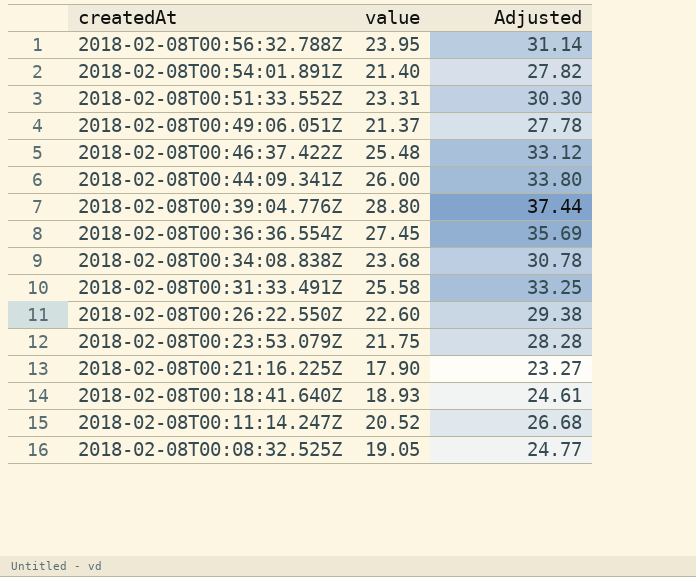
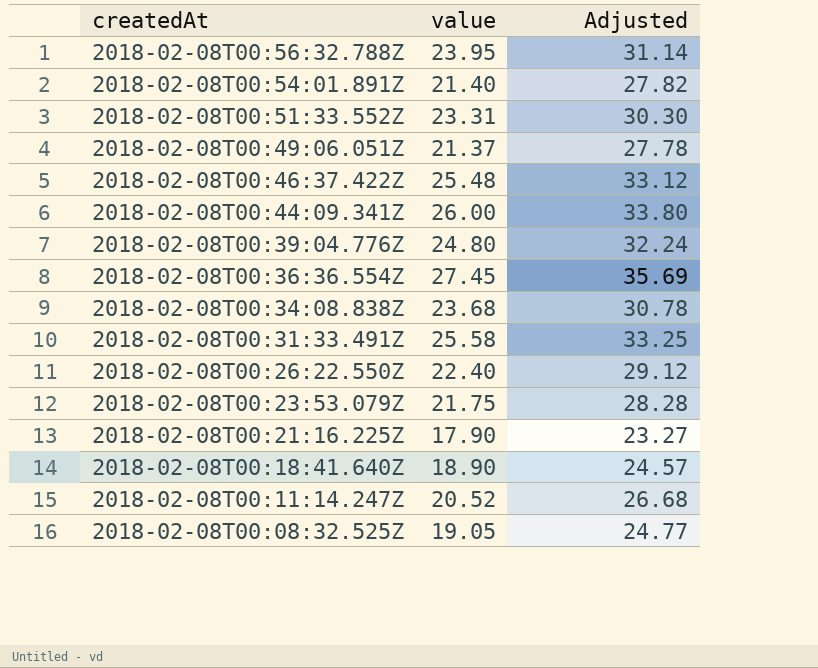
2018-02-08T00:39:04.776Z | value: 28.80 -> 24.80
2018-02-08T00:39:04.776Z | Adjusted: 37.44 -> 32.24
2018-02-08T00:26:22.550Z | value: 22.60 -> 22.40
2018-02-08T00:26:22.550Z | Adjusted: 29.38 -> 29.12
2018-02-08T00:18:41.640Z | value: 18.93 -> 18.90
2018-02-08T00:18:41.640Z | Adjusted: 24.61 -> 24.57

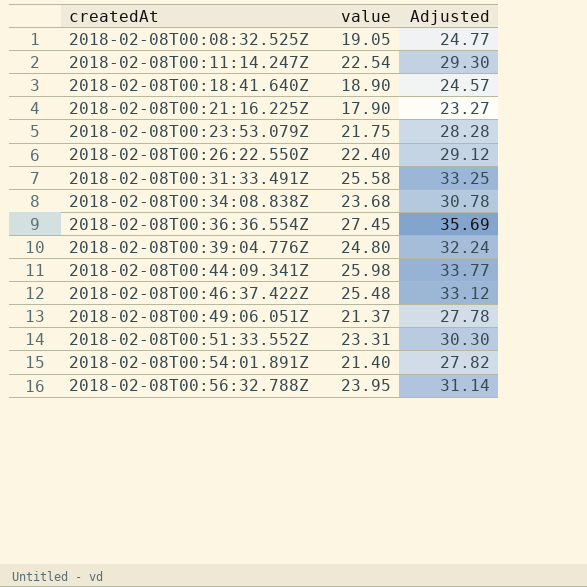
row order: createdAt descending -> createdAt ascending
2018-02-08T00:11:14.247Z | value: 20.52 -> 22.54
2018-02-08T00:11:14.247Z | Adjusted: 26.68 -> 29.30
2018-02-08T00:44:09.341Z | value: 26.00 -> 25.98
2018-02-08T00:44:09.341Z | Adjusted: 33.80 -> 33.77

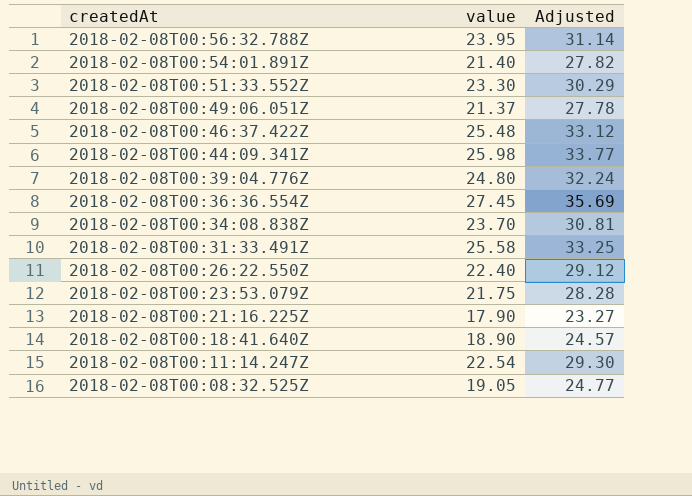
row order: createdAt ascending -> createdAt descending
2018-02-08T00:51:33.552Z | value: 23.31 -> 23.30
2018-02-08T00:51:33.552Z | Adjusted: 30.30 -> 30.29
2018-02-08T00:34:08.838Z | value: 23.68 -> 23.70
2018-02-08T00:34:08.838Z | Adjusted: 30.78 -> 30.81

